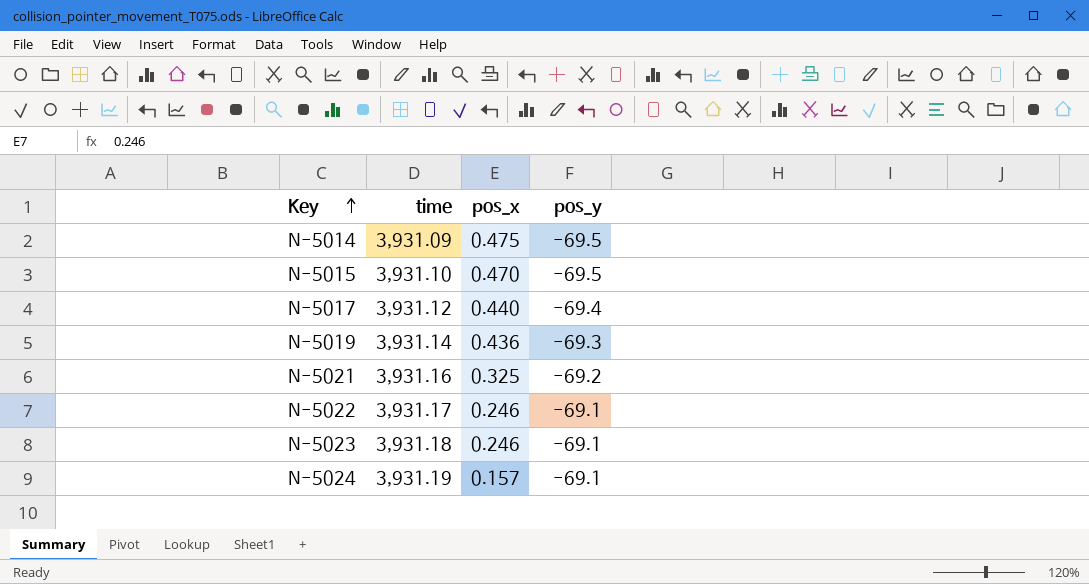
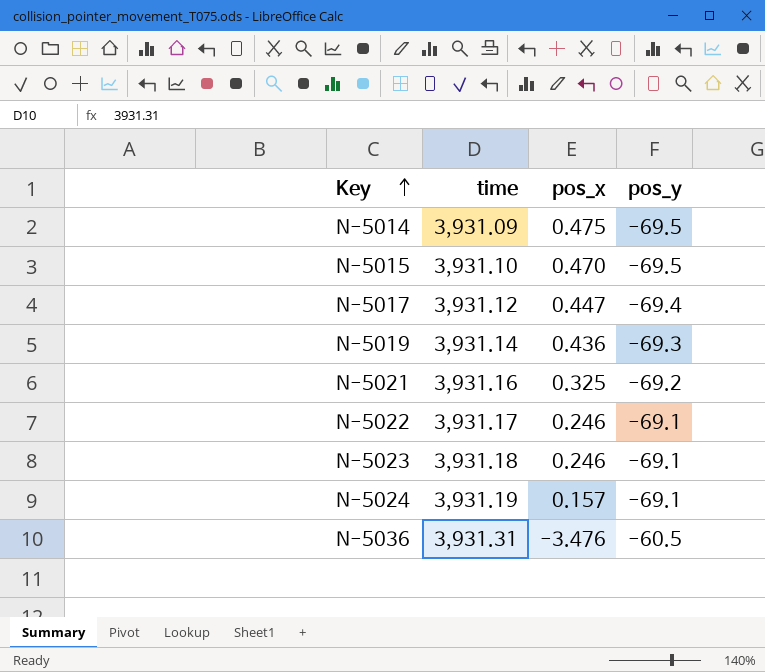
N-5017 | pos_x: 0.440 -> 0.447
row N-5036: none -> 3,931.31 | -3.476 | -60.5

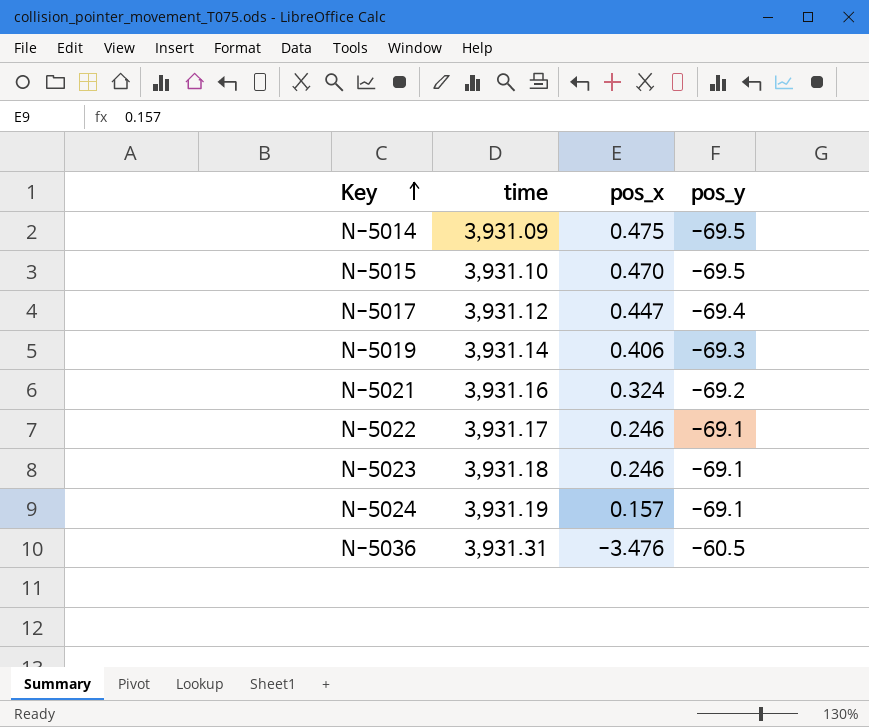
N-5019 | pos_x: 0.436 -> 0.406
N-5021 | pos_x: 0.325 -> 0.324

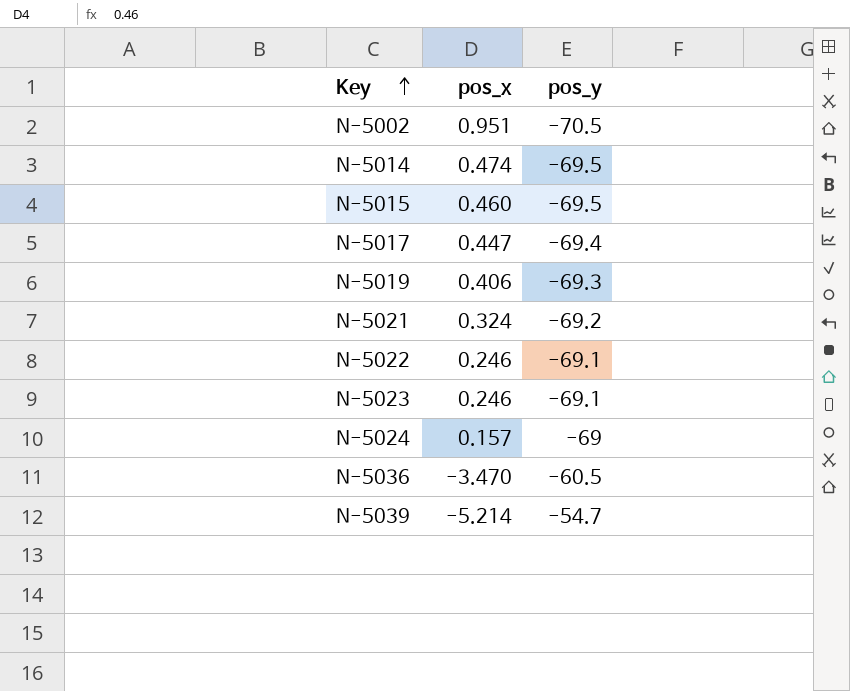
column time | position: 2 -> none
row N-5002: none -> 0.951 | -70.5
N-5014 | pos_x: 0.475 -> 0.474
N-5015 | pos_x: 0.470 -> 0.460
N-5024 | pos_y: -69.1 -> -69
N-5036 | pos_x: -3.476 -> -3.470
row N-5039: none -> -5.214 | -54.7

